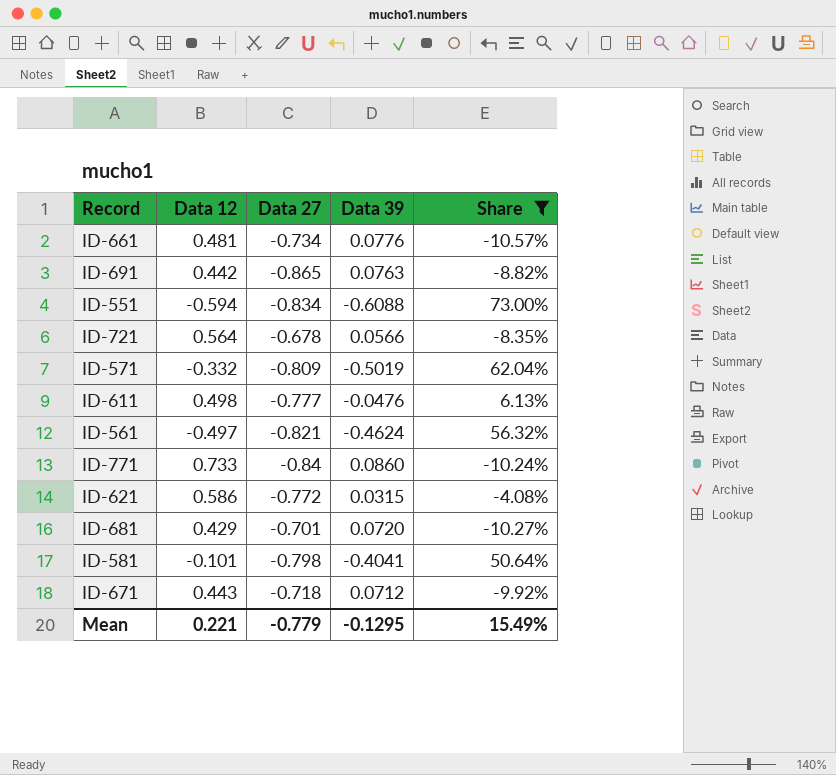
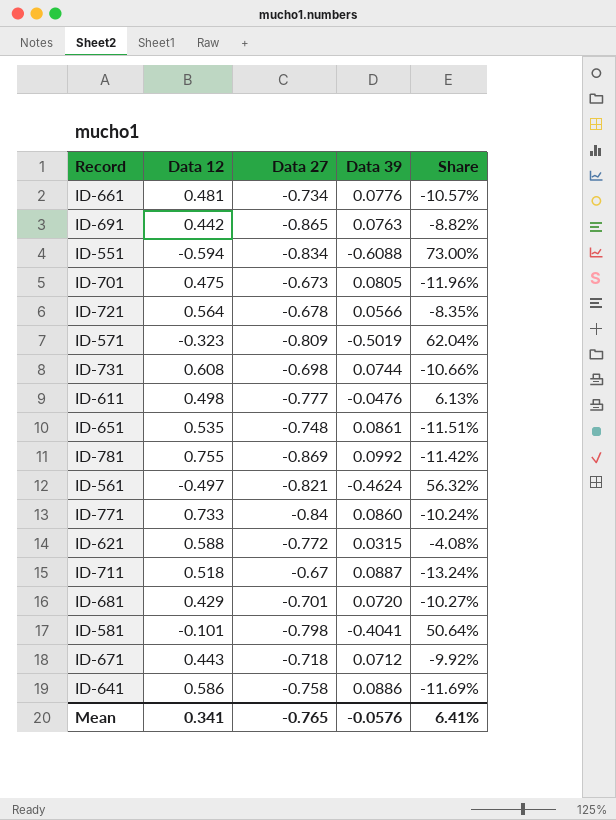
filter: Share >= -10.57% -> none
ID-571 | Data 12: -0.332 -> -0.323
ID-621 | Data 12: 0.586 -> 0.588
Mean | Data 12: 0.221 -> 0.341
Mean | Data 27: -0.779 -> -0.765
Mean | Data 39: -0.1295 -> -0.0576
Mean | Share: 15.49% -> 6.41%

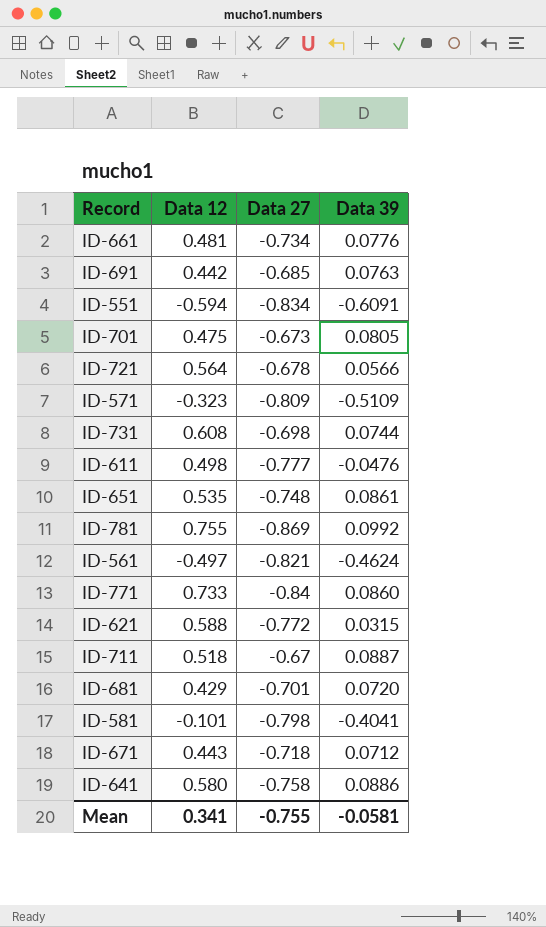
column Share | formula: [Data 39] / [Data 27] -> none
ID-691 | Data 27: -0.865 -> -0.685
ID-551 | Data 39: -0.6088 -> -0.6091
ID-571 | Data 39: -0.5019 -> -0.5109
ID-641 | Data 12: 0.586 -> 0.580
Mean | Data 27: -0.765 -> -0.755
Mean | Data 39: -0.0576 -> -0.0581

